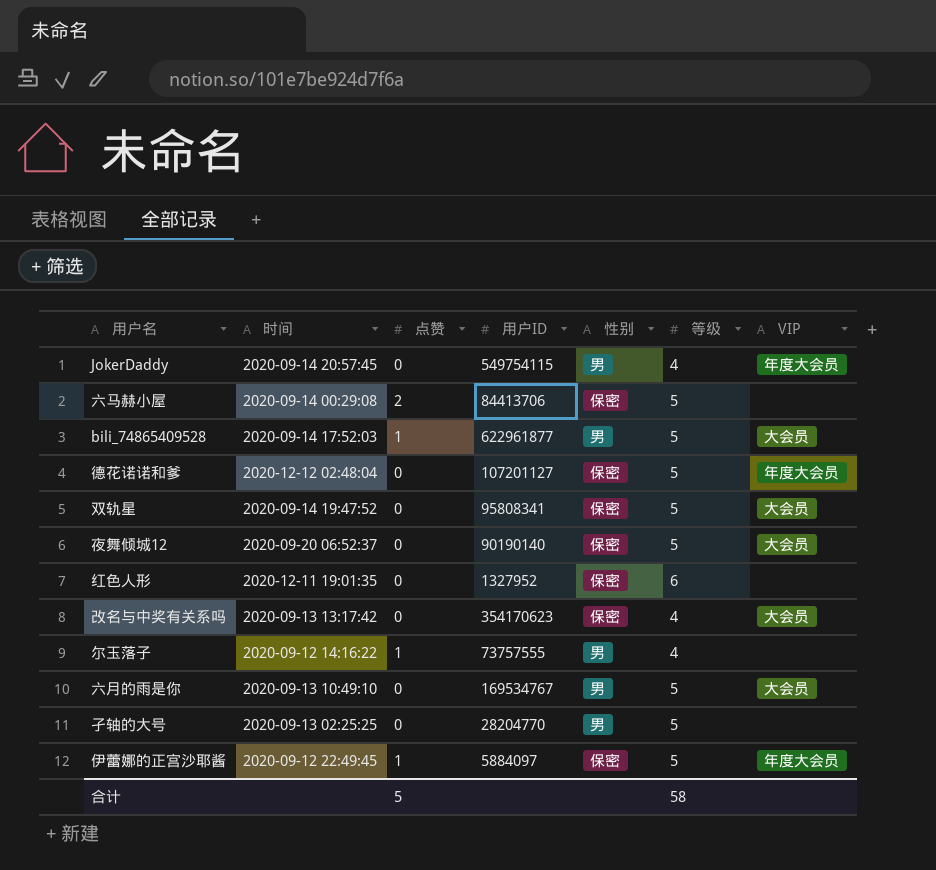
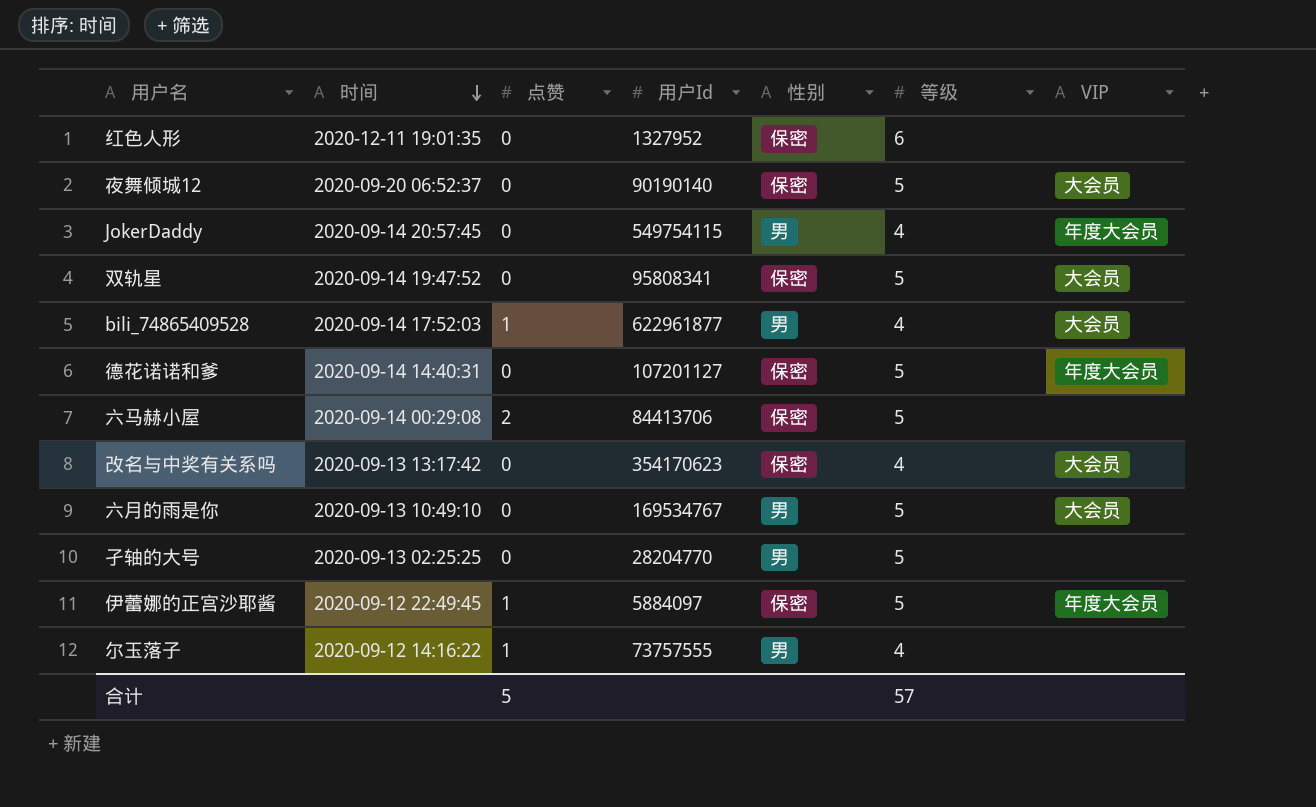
row order: none -> 时间 descending
column name: 用户ID -> 用户Id
bili_74865409528 | 等级: 5 -> 4
德花诺诺和爹 | 时间: 2020-12-12 02:48:04 -> 2020-09-14 14:40:31
合计 | 等级: 58 -> 57

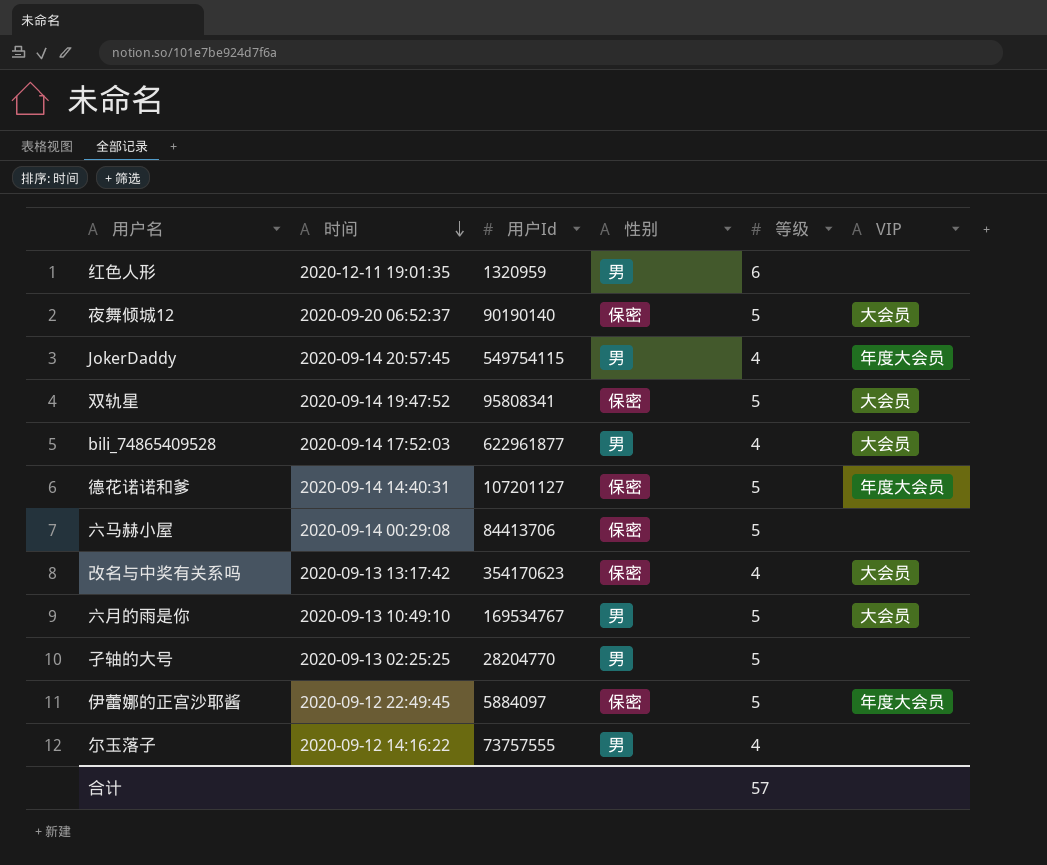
column 点赞 | position: 3 -> none
红色人形 | 用户Id: 1327952 -> 1320959
红色人形 | 性别: 保密 -> 男

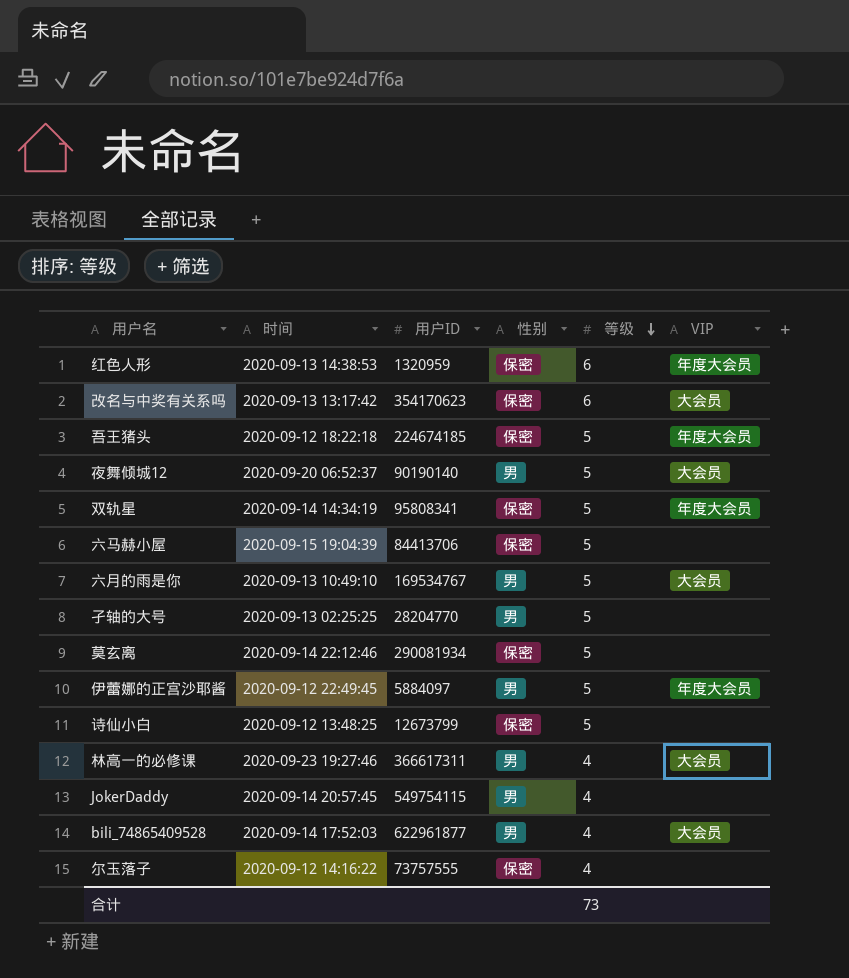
row order: 时间 descending -> 等级 descending
column name: 用户Id -> 用户ID
row 德花诺诺和爹: 2020-09-14 14:40:31 | 107201127 | 保密 | 5 | 年度大会员 -> none
红色人形 | 时间: 2020-12-11 19:01:35 -> 2020-09-13 14:38:53
红色人形 | 性别: 男 -> 保密
红色人形 | VIP: none -> 年度大会员
改名与中奖有关系吗 | 等级: 4 -> 6
row 吾王猪头: none -> 2020-09-12 18:22:18 | 224674185 | 保密 | 5 | 年度大会员
夜舞倾城12 | 性别: 保密 -> 男
双轨星 | 时间: 2020-09-14 19:47:52 -> 2020-09-14 14:34:19
双轨星 | VIP: 大会员 -> 年度大会员
六马赫小屋 | 时间: 2020-09-14 00:29:08 -> 2020-09-15 19:04:39
row 莫玄离: none -> 2020-09-14 22:12:46 | 290081934 | 保密 | 5 | none
伊蕾娜的正宫沙耶酱 | 性别: 保密 -> 男
row 诗仙小白: none -> 2020-09-12 13:48:25 | 12673799 | 保密 | 5 | none
row 林高一的必修课: none -> 2020-09-23 19:27:46 | 366617311 | 男 | 4 | 大会员
JokerDaddy | VIP: 年度大会员 -> none
尔玉落子 | 性别: 男 -> 保密
合计 | 等级: 57 -> 73

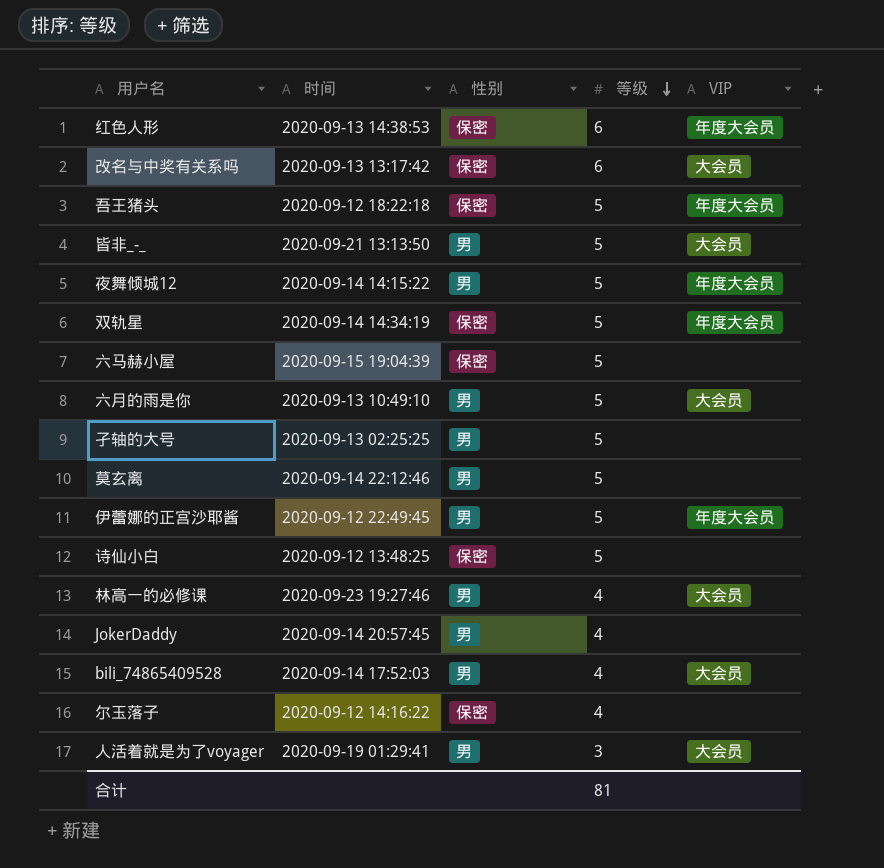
column 用户ID | position: 3 -> none
row 皆非_-_: none -> 2020-09-21 13:13:50 | 男 | 5 | 大会员
夜舞倾城12 | 时间: 2020-09-20 06:52:37 -> 2020-09-14 14:15:22
夜舞倾城12 | VIP: 大会员 -> 年度大会员
莫玄离 | 性别: 保密 -> 男
row 人活着就是为了voyager: none -> 2020-09-19 01:29:41 | 男 | 3 | 大会员
合计 | 等级: 73 -> 81

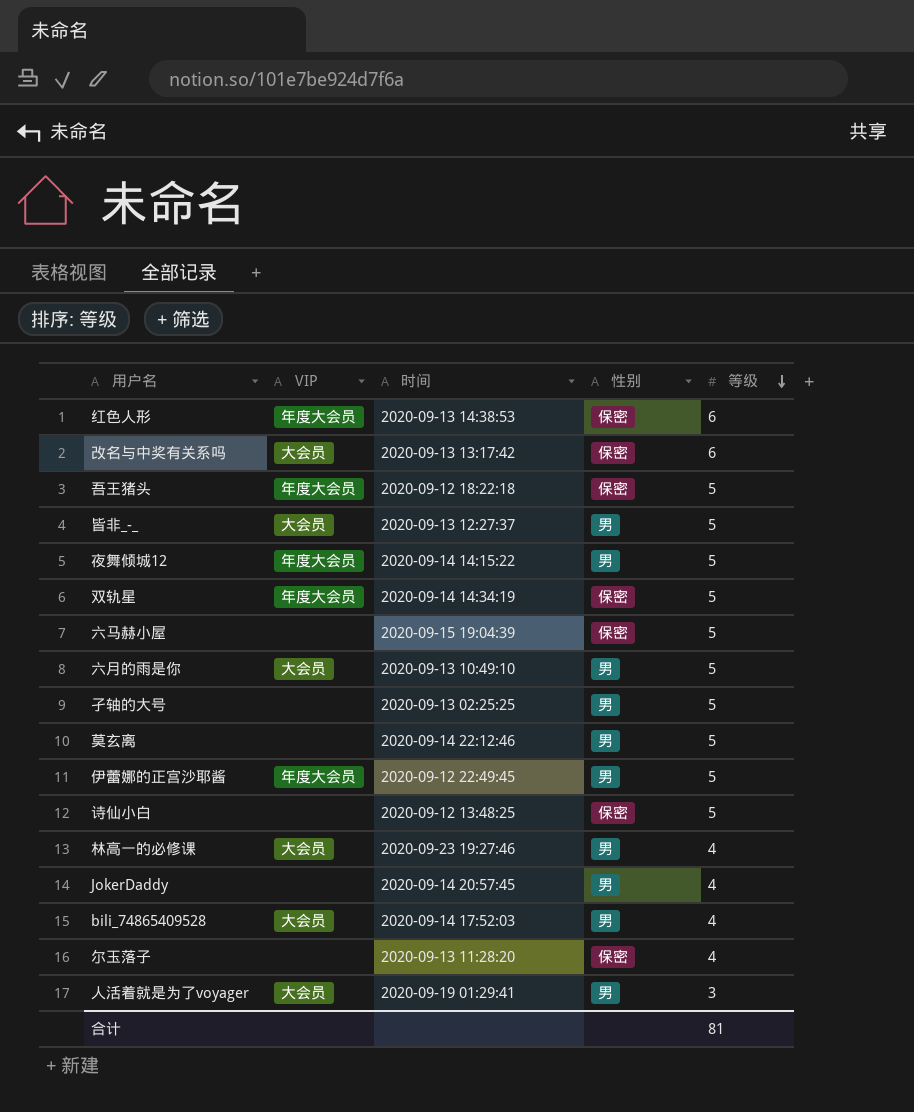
column VIP | position: 5 -> 2
皆非_-_ | 时间: 2020-09-21 13:13:50 -> 2020-09-13 12:27:37
尔玉落子 | 时间: 2020-09-12 14:16:22 -> 2020-09-13 11:28:20

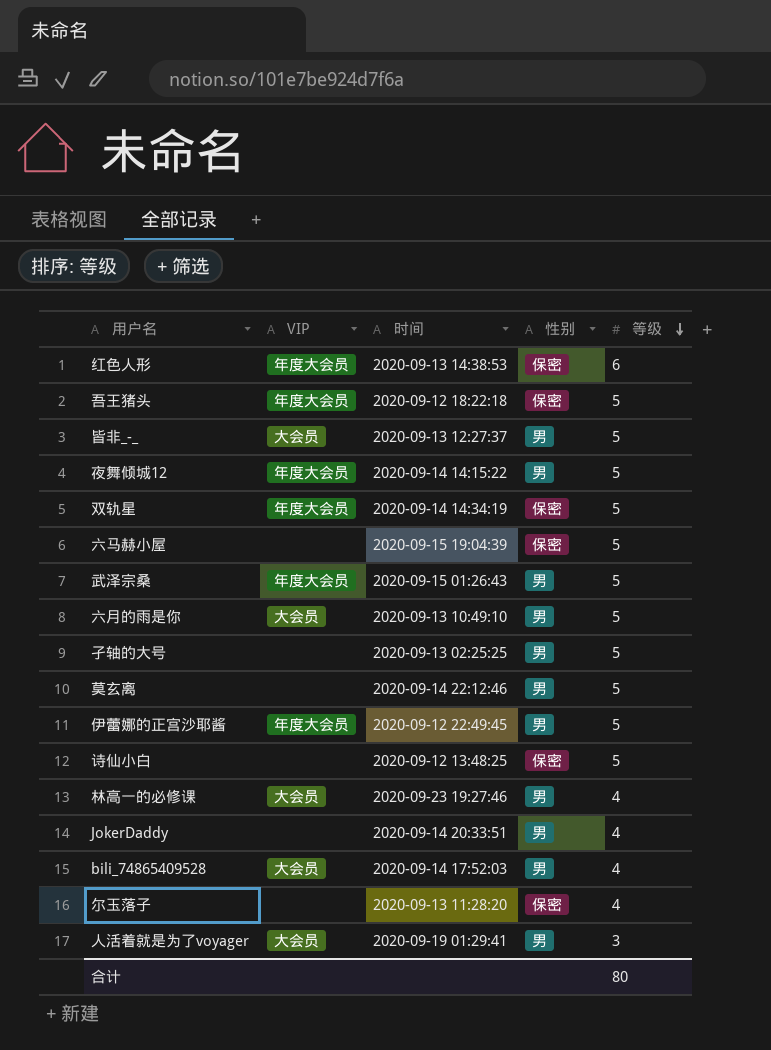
row 改名与中奖有关系吗: 大会员 | 2020-09-13 13:17:42 | 保密 | 6 -> none
row 武泽宗桑: none -> 年度大会员 | 2020-09-15 01:26:43 | 男 | 5
JokerDaddy | 时间: 2020-09-14 20:57:45 -> 2020-09-14 20:33:51
合计 | 等级: 81 -> 80

